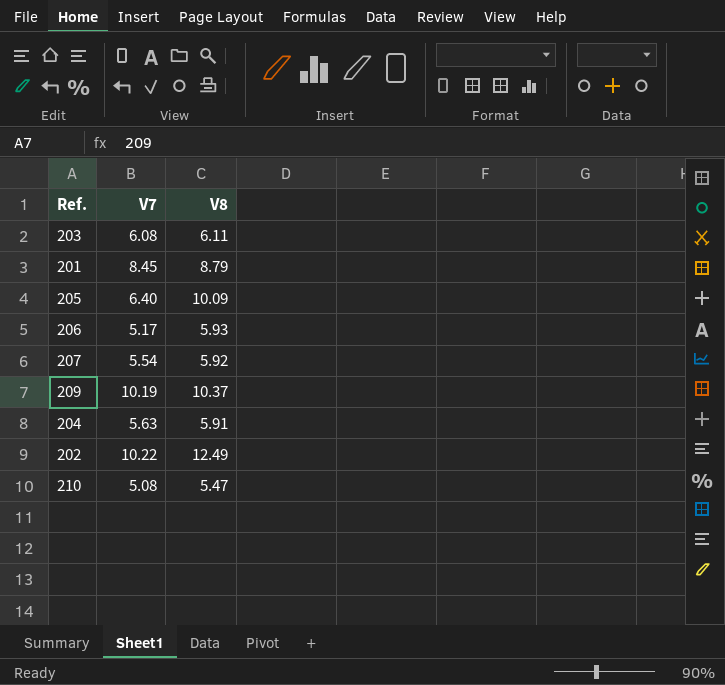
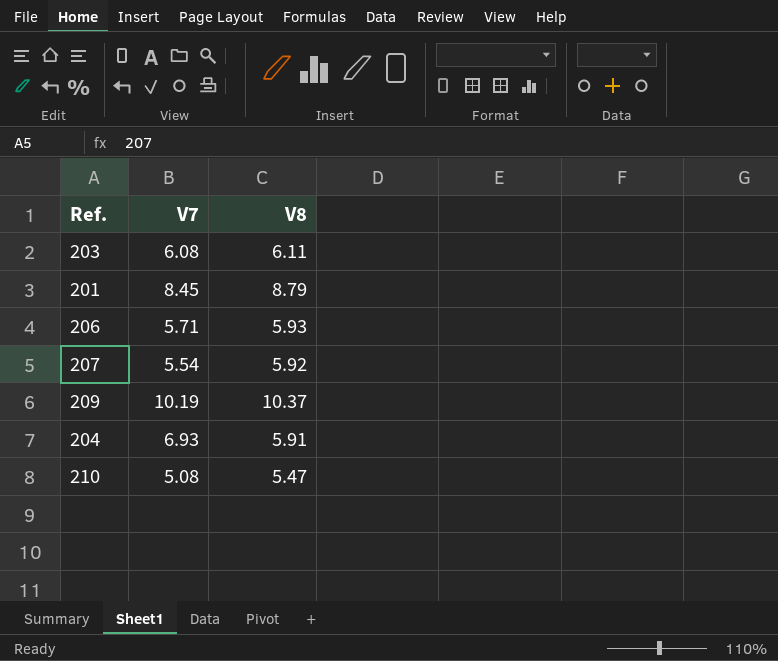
row 205: 6.40 | 10.09 -> none
row 202: 10.22 | 12.49 -> none
206 | V7: 5.17 -> 5.71
204 | V7: 5.63 -> 6.93

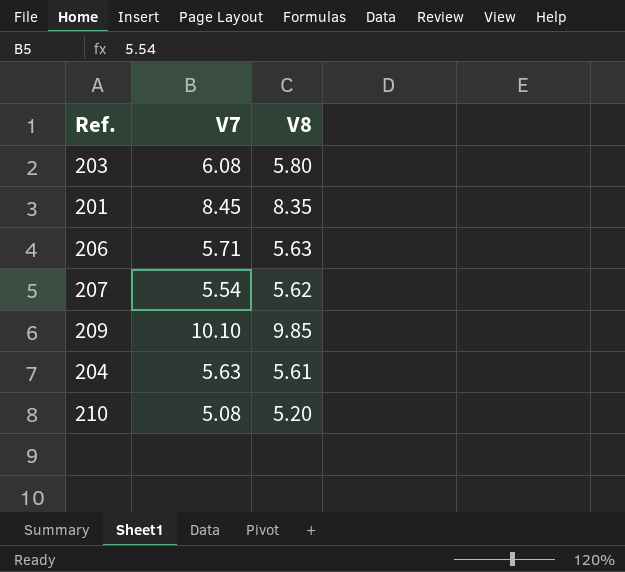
203 | V8: 6.11 -> 5.80
201 | V8: 8.79 -> 8.35
206 | V8: 5.93 -> 5.63
207 | V8: 5.92 -> 5.62
209 | V7: 10.19 -> 10.10
209 | V8: 10.37 -> 9.85
204 | V7: 6.93 -> 5.63
204 | V8: 5.91 -> 5.61
210 | V8: 5.47 -> 5.20

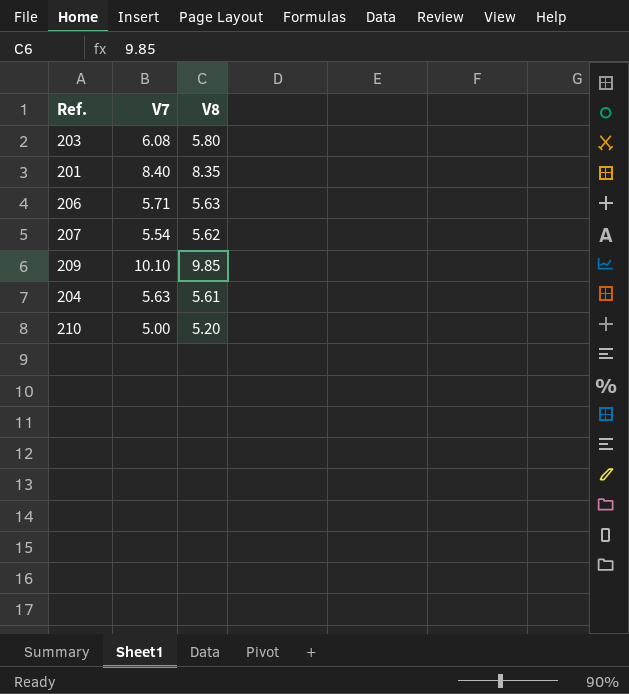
201 | V7: 8.45 -> 8.40
210 | V7: 5.08 -> 5.00

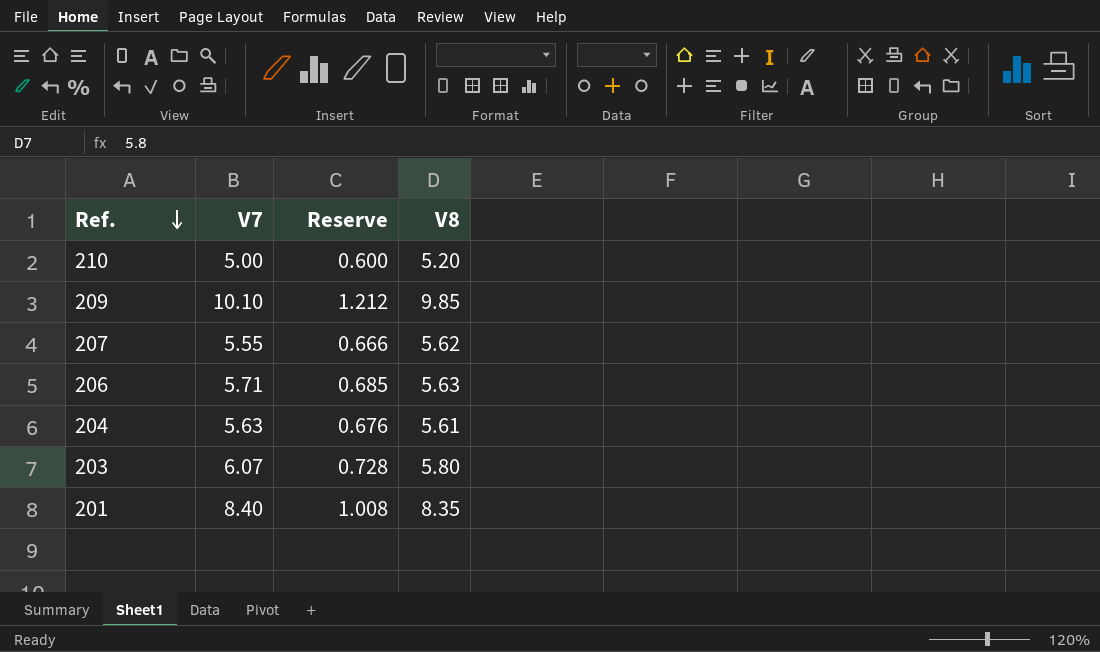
row order: none -> Ref. descending
column Reserve | formula: none -> [V7] * 0.12
207 | V7: 5.54 -> 5.55
203 | V7: 6.08 -> 6.07

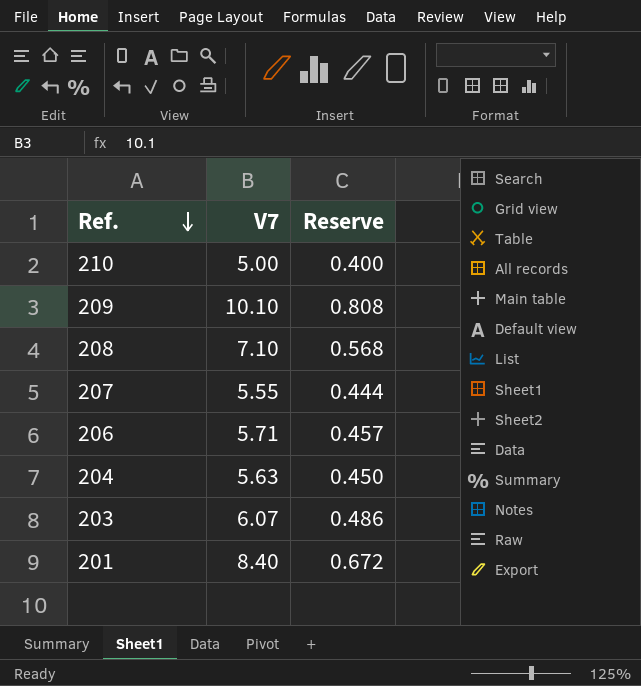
column V8 | position: 4 -> none
column Reserve | formula: [V7] * 0.12 -> [V7] * 0.08
row 208: none -> 7.10 | 0.568

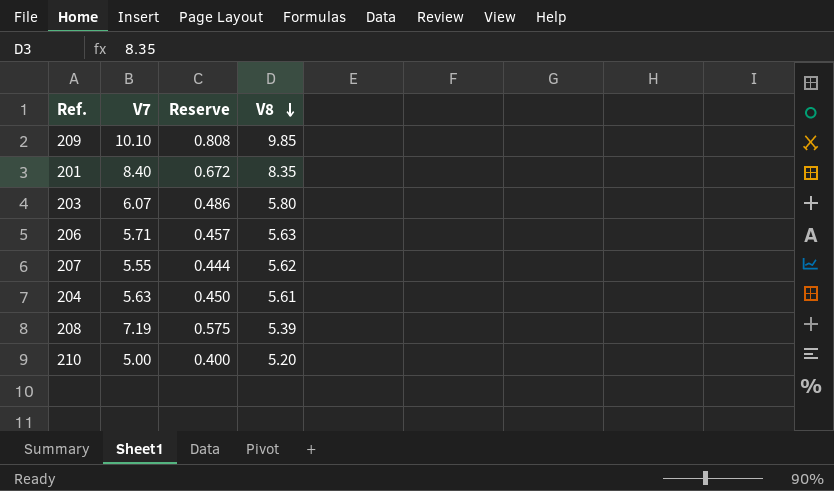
row order: Ref. descending -> V8 descending
column V8 | position: none -> 4
208 | V7: 7.10 -> 7.19
208 | Reserve: 0.568 -> 0.575

